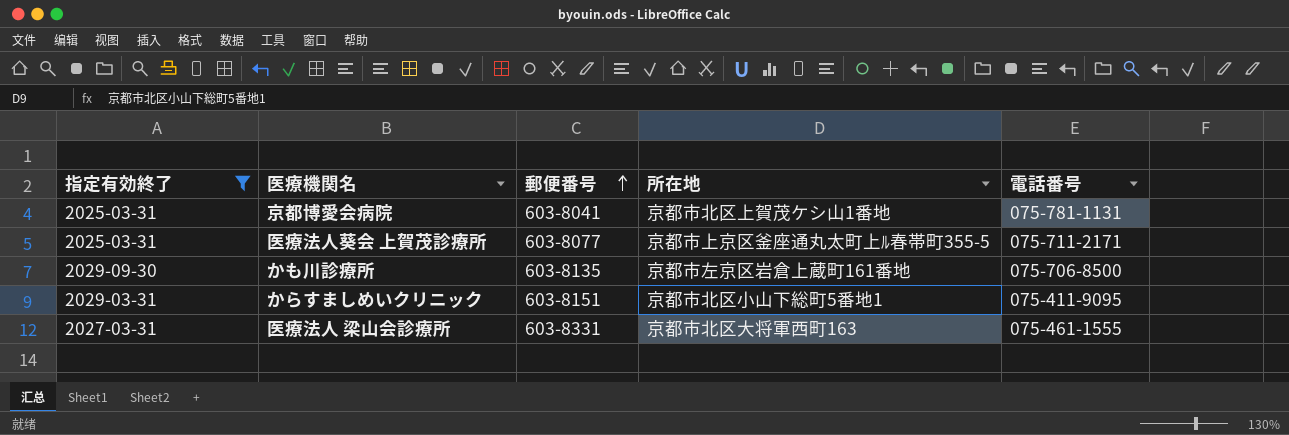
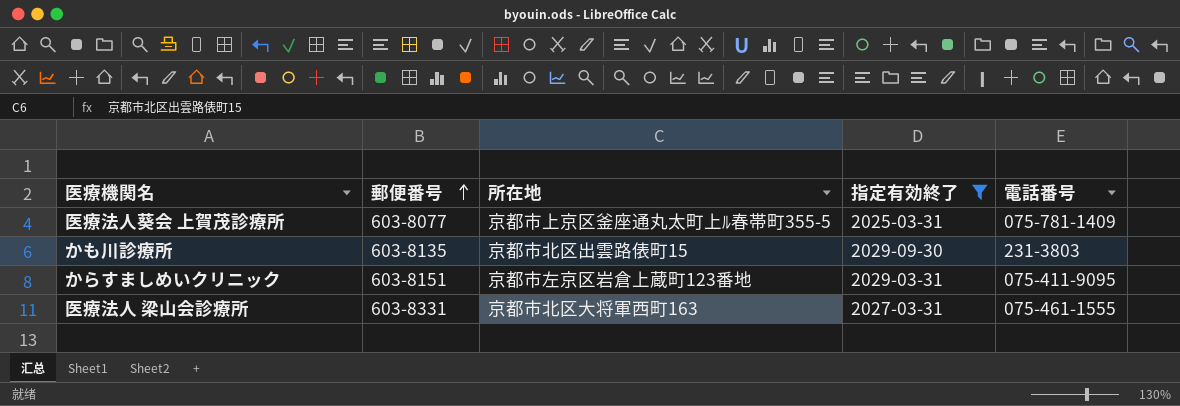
column 指定有効終了 | position: 1 -> 4
row 京都博愛会病院: 2025-03-31 | 603-8041 | 京都市北区上賀茂ケシ山1番地 | 075-781-1131 -> none
医療法人葵会 上賀茂診療所 | 電話番号: 075-711-2171 -> 075-781-1409
かも川診療所 | 所在地: 京都市左京区岩倉上蔵町161番地 -> 京都市北区出雲路俵町15
かも川診療所 | 電話番号: 075-706-8500 -> 231-3803
からすましめいクリニック | 所在地: 京都市北区小山下総町5番地1 -> 京都市左京区岩倉上蔵町123番地

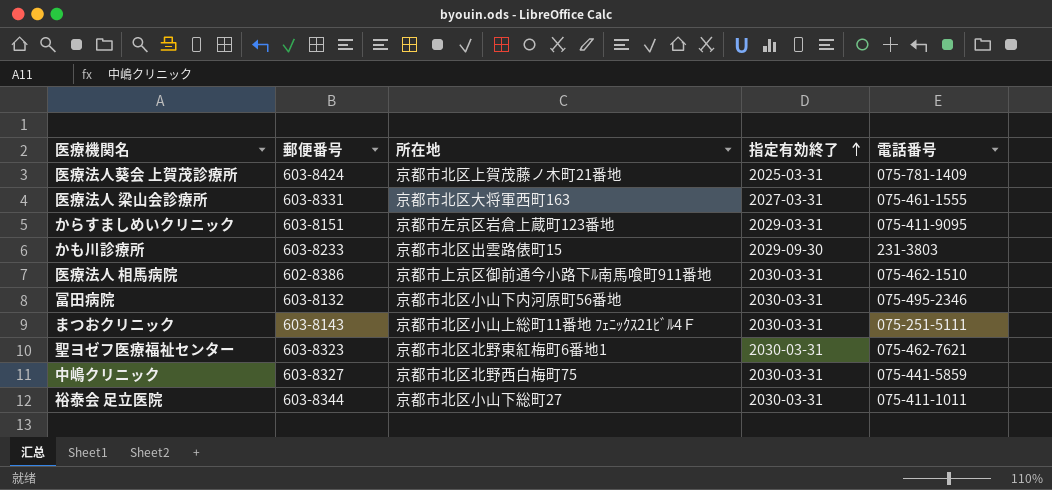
filter: 指定有効終了 != 2030-03-31 -> none
row order: 郵便番号 ascending -> 指定有効終了 ascending
医療法人葵会 上賀茂診療所 | 郵便番号: 603-8077 -> 603-8424
医療法人葵会 上賀茂診療所 | 所在地: 京都市上京区釜座通丸太町上ﾙ春帯町355-5 -> 京都市北区上賀茂藤ノ木町21番地
かも川診療所 | 郵便番号: 603-8135 -> 603-8233

